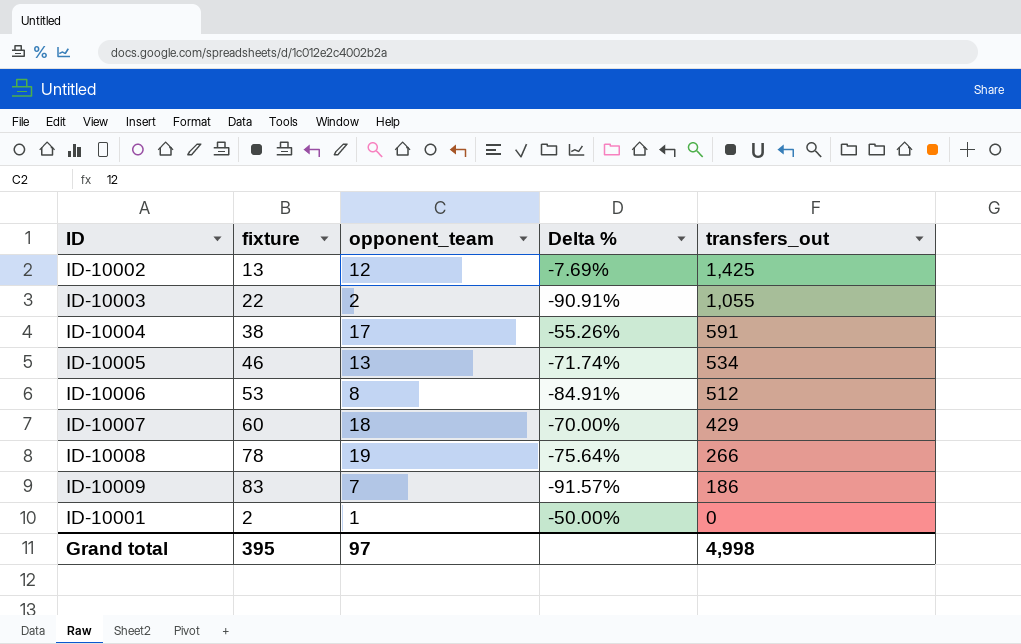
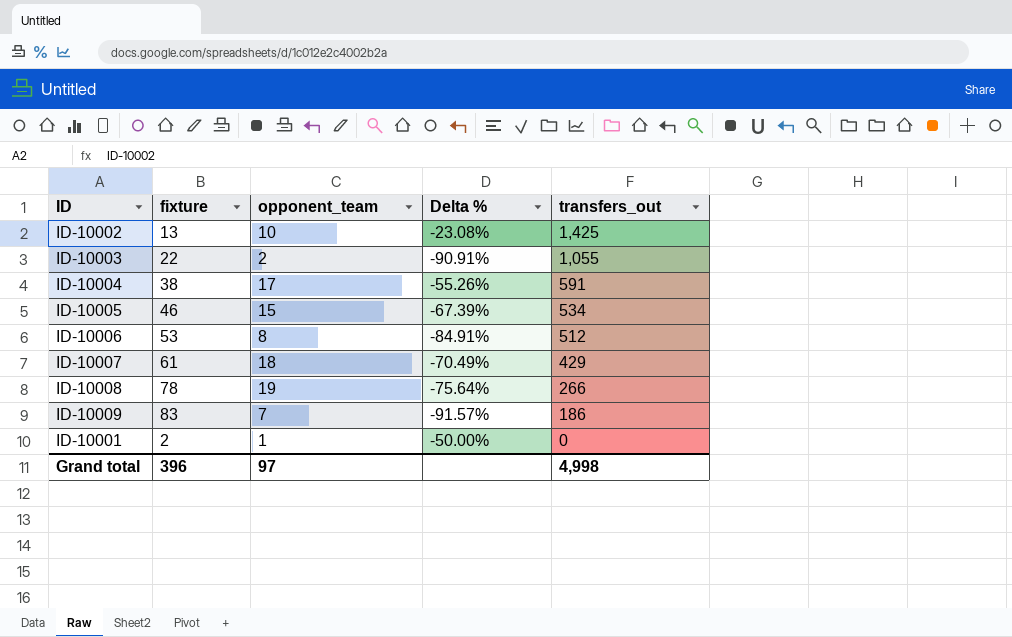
ID-10002 | opponent_team: 12 -> 10
ID-10002 | Delta %: -7.69% -> -23.08%
ID-10005 | opponent_team: 13 -> 15
ID-10005 | Delta %: -71.74% -> -67.39%
ID-10007 | fixture: 60 -> 61
ID-10007 | Delta %: -70.00% -> -70.49%
Grand total | fixture: 395 -> 396

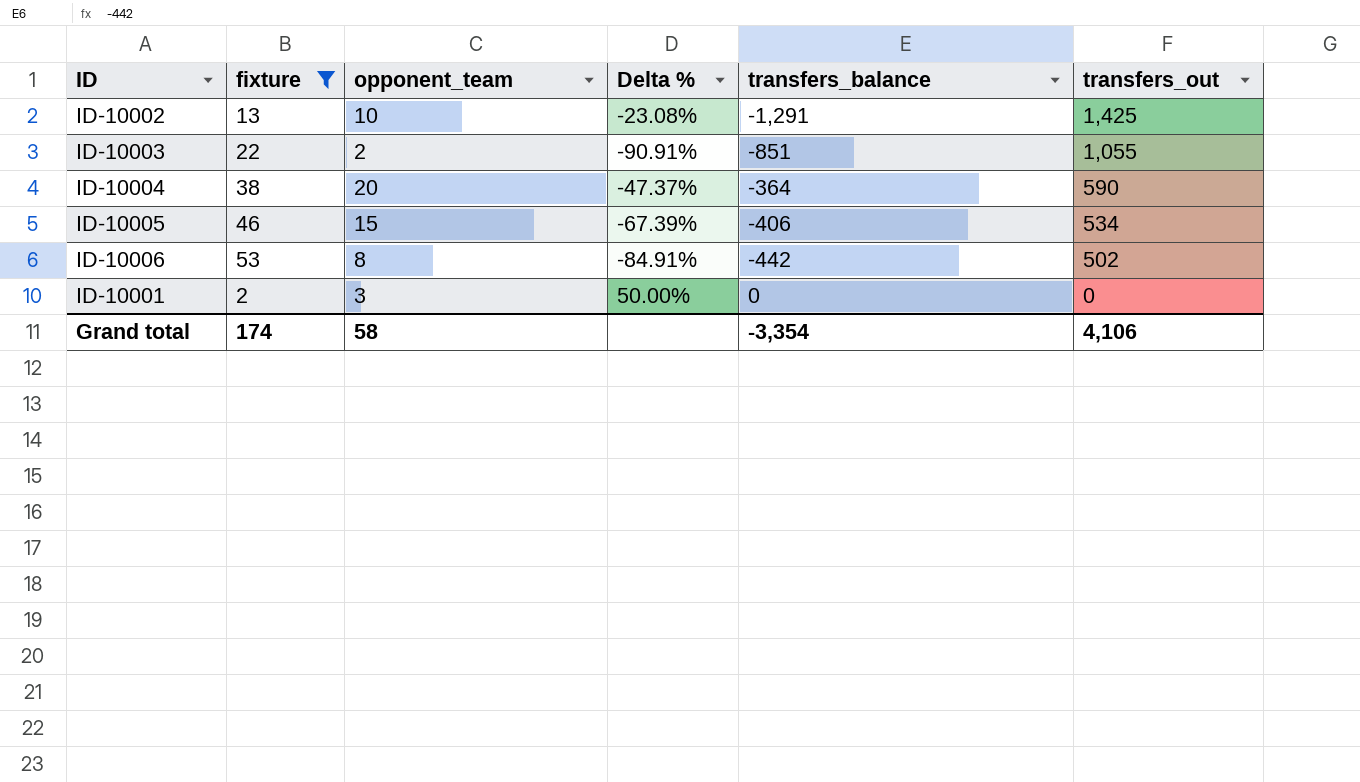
filter: none -> fixture <= 53
column transfers_balance | position: none -> 5
ID-10004 | opponent_team: 17 -> 20
ID-10004 | Delta %: -55.26% -> -47.37%
ID-10004 | transfers_out: 591 -> 590
ID-10006 | transfers_out: 512 -> 502
ID-10001 | opponent_team: 1 -> 3
ID-10001 | Delta %: -50.00% -> 50.00%
Grand total | fixture: 396 -> 174
Grand total | opponent_team: 97 -> 58
Grand total | transfers_out: 4,998 -> 4,106

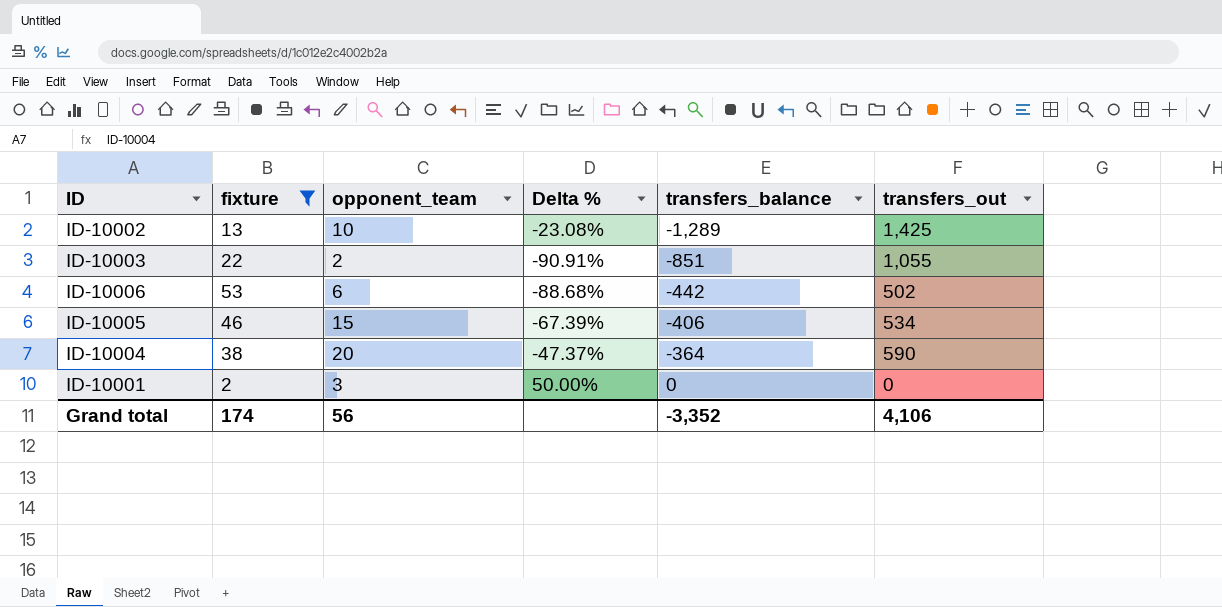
row order: transfers_out descending -> transfers_balance ascending
ID-10002 | transfers_balance: -1,291 -> -1,289
ID-10006 | opponent_team: 8 -> 6
ID-10006 | Delta %: -84.91% -> -88.68%
Grand total | opponent_team: 58 -> 56
Grand total | transfers_balance: -3,354 -> -3,352

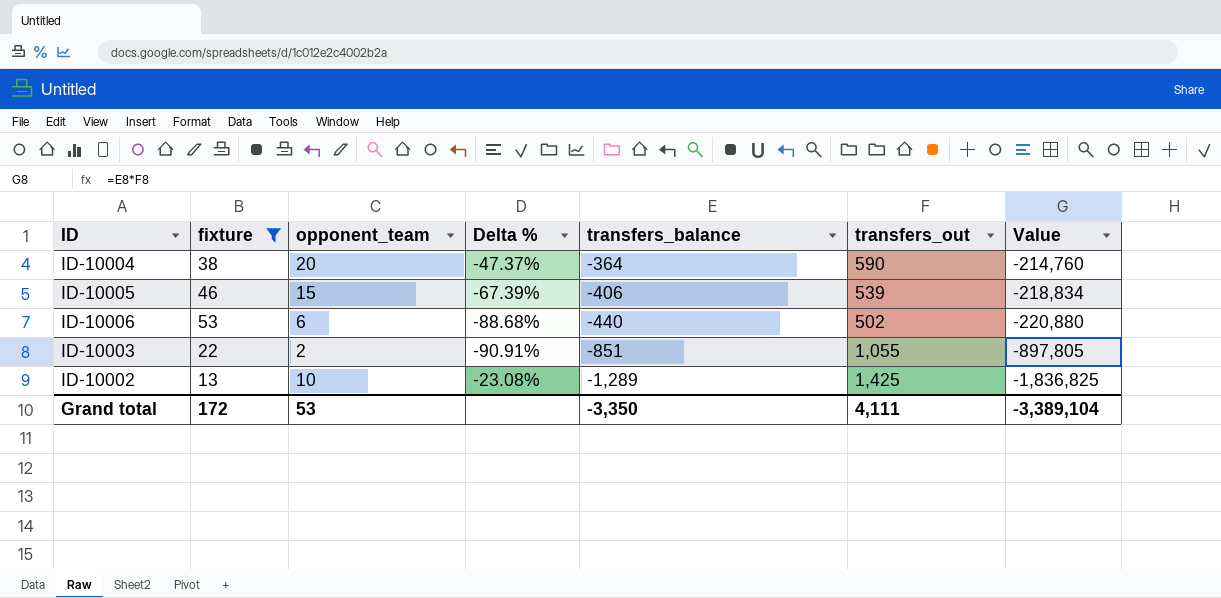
row order: transfers_balance ascending -> transfers_balance descending
column Value | formula: none -> [transfers_balance] * [transfers_out]
row ID-10001: 2 | 3 | 50.00% | 0 | 0 -> none
ID-10005 | transfers_out: 534 -> 539
ID-10006 | transfers_balance: -442 -> -440
Grand total | fixture: 174 -> 172
Grand total | opponent_team: 56 -> 53
Grand total | transfers_balance: -3,352 -> -3,350
Grand total | transfers_out: 4,106 -> 4,111

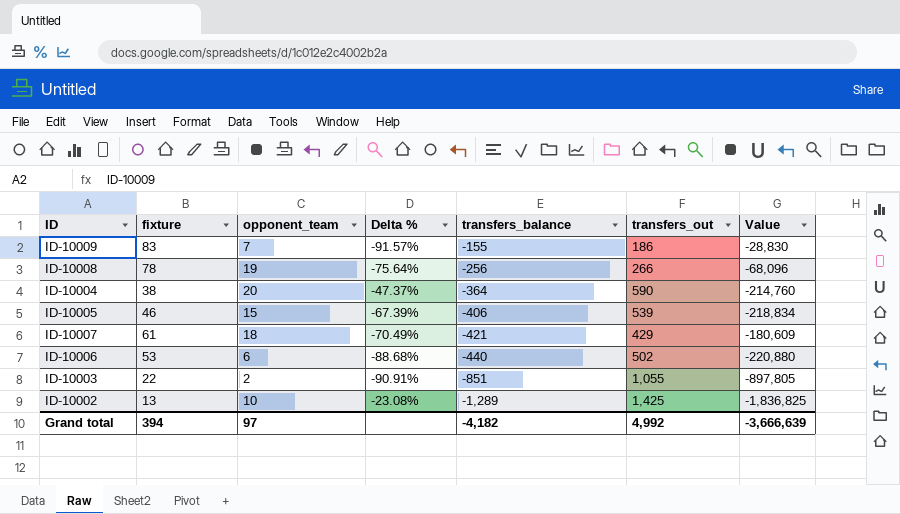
filter: fixture <= 53 -> none
Grand total | fixture: 172 -> 394
Grand total | opponent_team: 53 -> 97
Grand total | transfers_balance: -3,350 -> -4,182
Grand total | transfers_out: 4,111 -> 4,992
Grand total | Value: -3,389,104 -> -3,666,639

